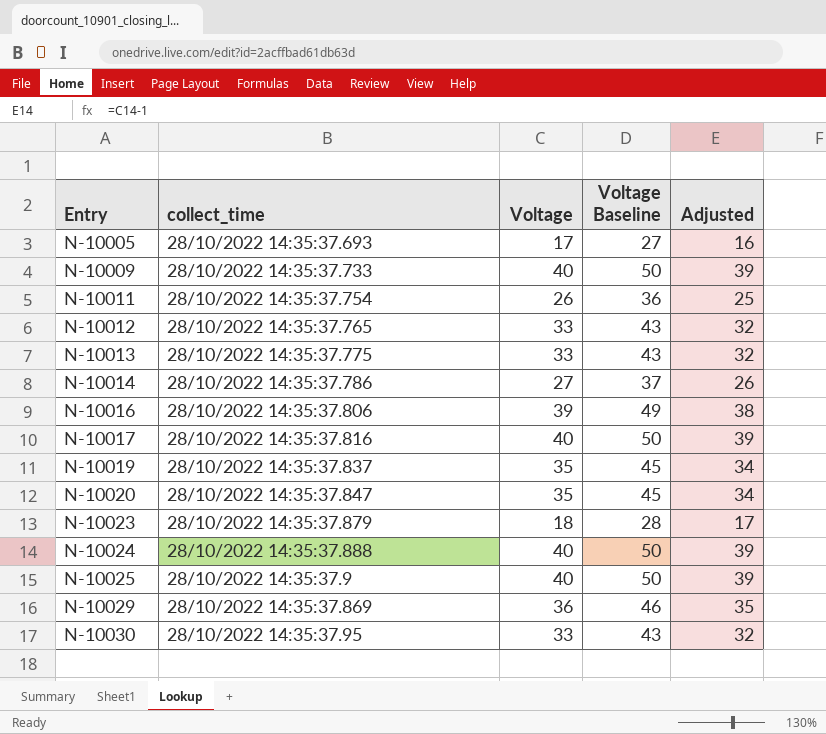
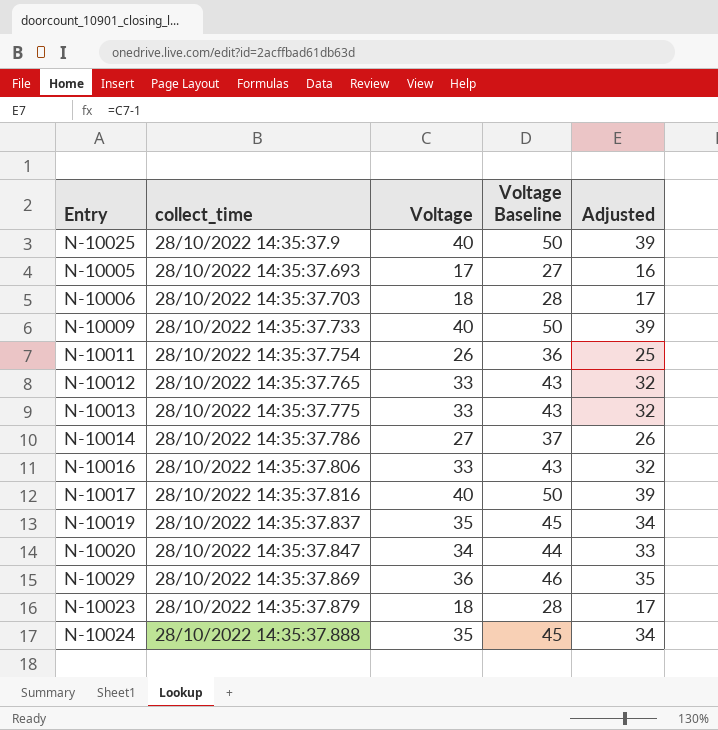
row order: Entry ascending -> collect_time ascending
row N-10030: 28/10/2022 14:35:37.95 | 33 | 43 | 32 -> none
row N-10006: none -> 28/10/2022 14:35:37.703 | 18 | 28 | 17
N-10016 | Voltage: 39 -> 33
N-10016 | Voltage Baseline: 49 -> 43
N-10016 | Adjusted: 38 -> 32
N-10020 | Voltage: 35 -> 34
N-10020 | Voltage Baseline: 45 -> 44
N-10020 | Adjusted: 34 -> 33
N-10024 | Voltage: 40 -> 35
N-10024 | Voltage Baseline: 50 -> 45
N-10024 | Adjusted: 39 -> 34

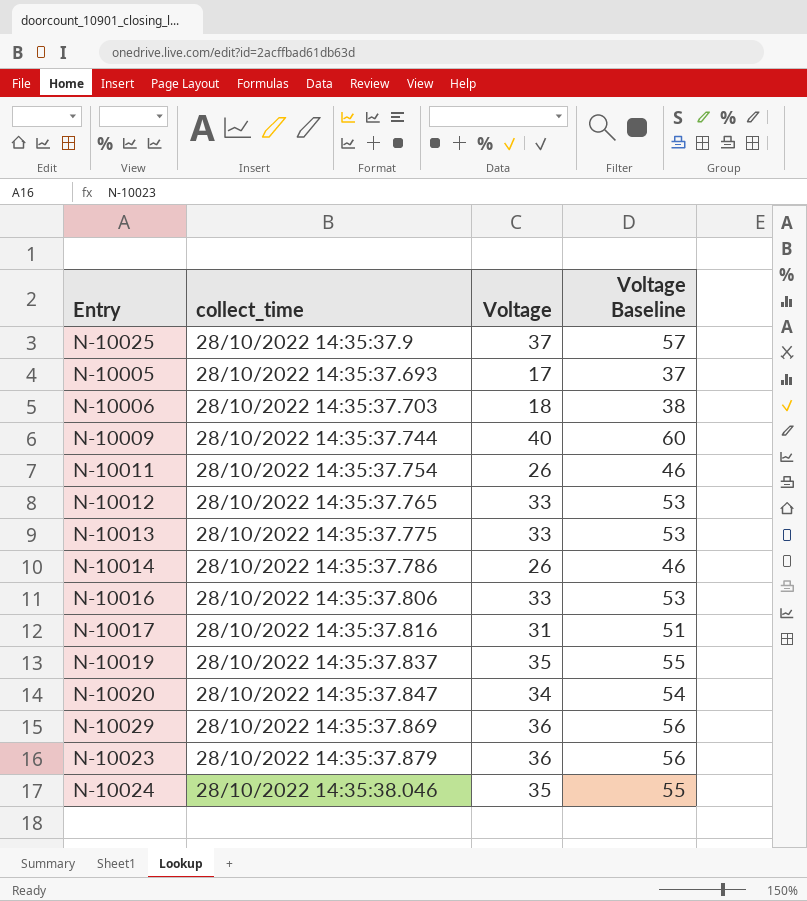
column Adjusted | formula: [Voltage] - 1 -> none
column Voltage Baseline | formula: [Voltage] + 10 -> [Voltage] + 20
N-10025 | Voltage: 40 -> 37
N-10009 | collect_time: 28/10/2022 14:35:37.733 -> 28/10/2022 14:35:37.744
N-10014 | Voltage: 27 -> 26
N-10017 | Voltage: 40 -> 31
N-10023 | Voltage: 18 -> 36
N-10024 | collect_time: 28/10/2022 14:35:37.888 -> 28/10/2022 14:35:38.046

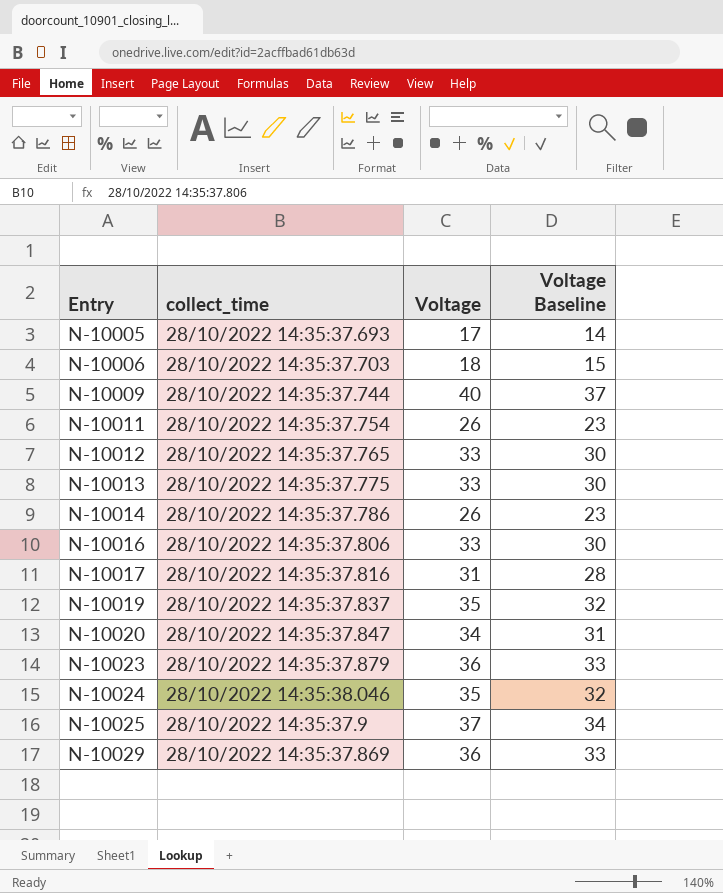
row order: collect_time ascending -> Entry ascending
column Voltage Baseline | formula: [Voltage] + 20 -> [Voltage] - 3

